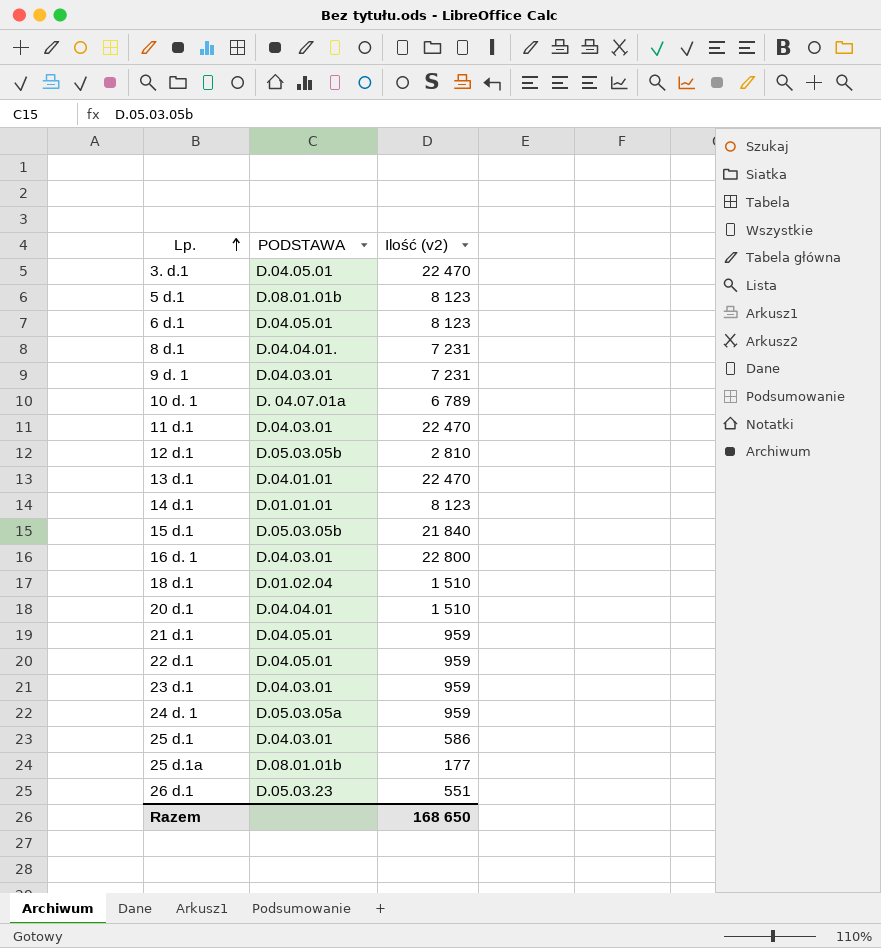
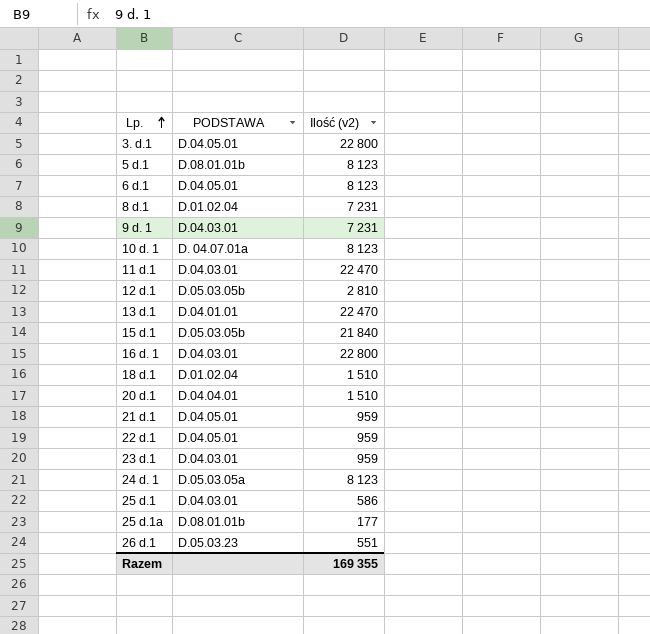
row 14 d.1: D.01.01.01 | 8 123 -> none
3. d.1 | Ilość (v2): 22 470 -> 22 800
8 d.1 | PODSTAWA: D.04.04.01. -> D.01.02.04
10 d. 1 | Ilość (v2): 6 789 -> 8 123
24 d. 1 | Ilość (v2): 959 -> 8 123
Razem | Ilość (v2): 168 650 -> 169 355

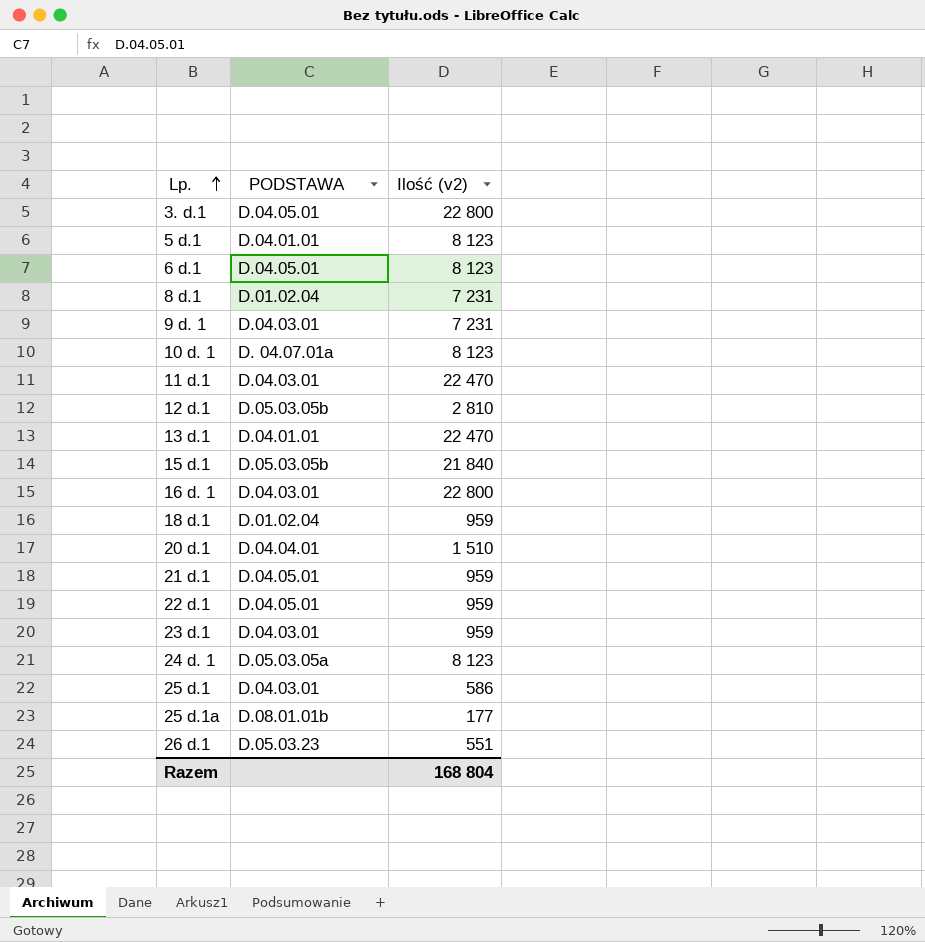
5 d.1 | PODSTAWA: D.08.01.01b -> D.04.01.01
18 d.1 | Ilość (v2): 1 510 -> 959
Razem | Ilość (v2): 169 355 -> 168 804

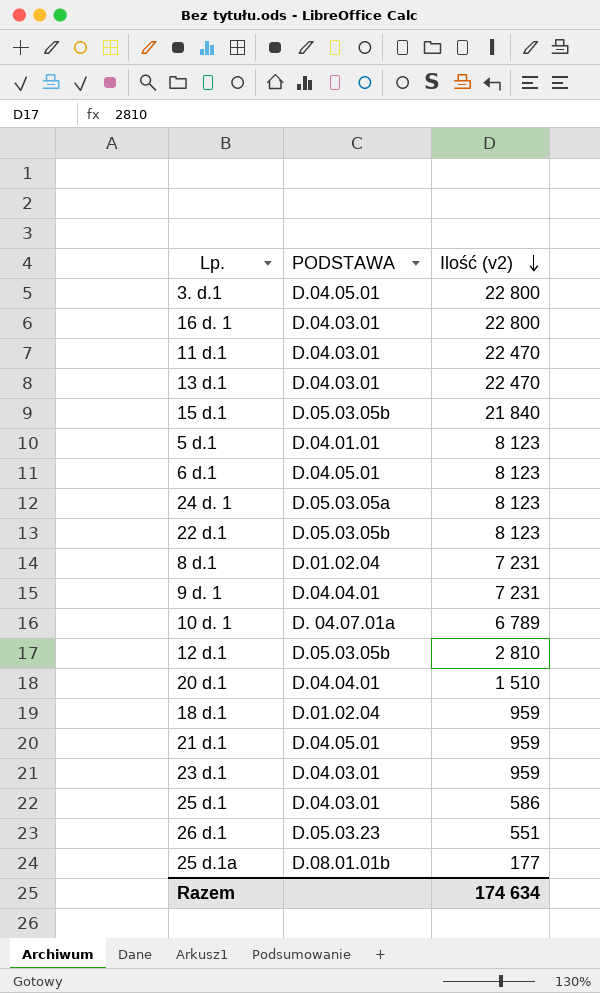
row order: Lp. ascending -> Ilość (v2) descending
13 d.1 | PODSTAWA: D.04.01.01 -> D.04.03.01
22 d.1 | PODSTAWA: D.04.05.01 -> D.05.03.05b
22 d.1 | Ilość (v2): 959 -> 8 123
9 d. 1 | PODSTAWA: D.04.03.01 -> D.04.04.01
10 d. 1 | Ilość (v2): 8 123 -> 6 789
Razem | Ilość (v2): 168 804 -> 174 634

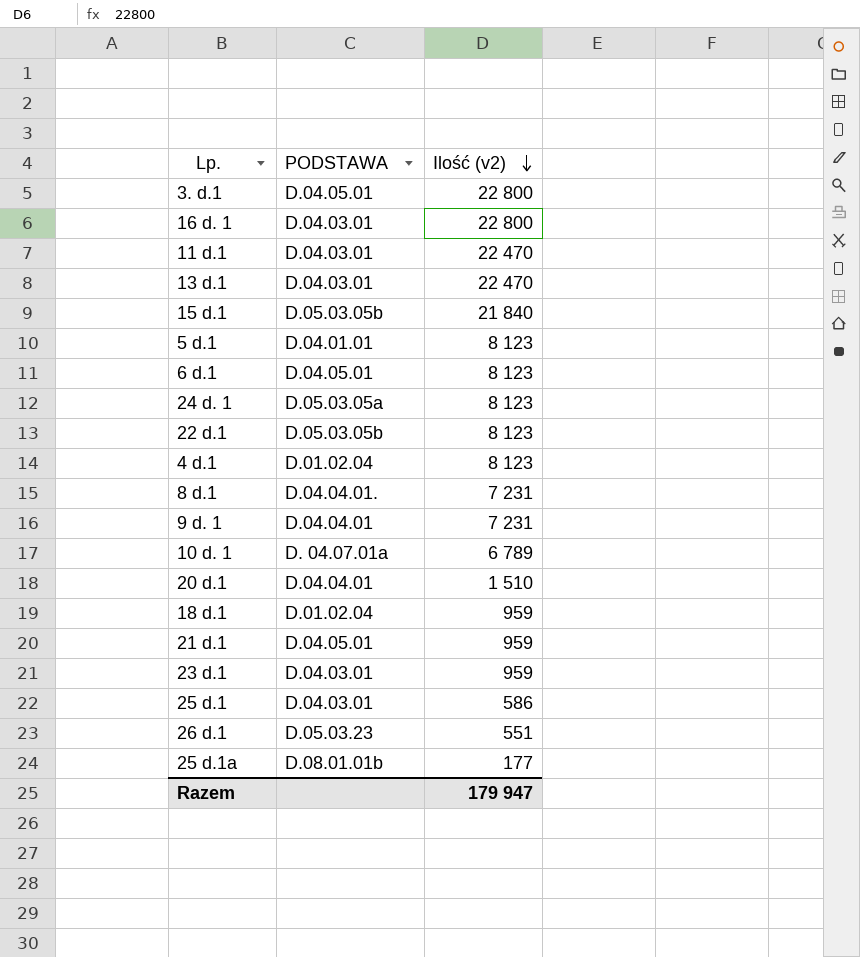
row 12 d.1: D.05.03.05b | 2 810 -> none
row 4 d.1: none -> D.01.02.04 | 8 123
8 d.1 | PODSTAWA: D.01.02.04 -> D.04.04.01.
Razem | Ilość (v2): 174 634 -> 179 947

